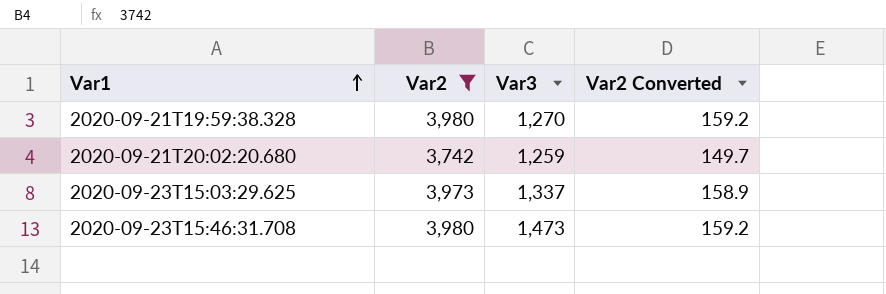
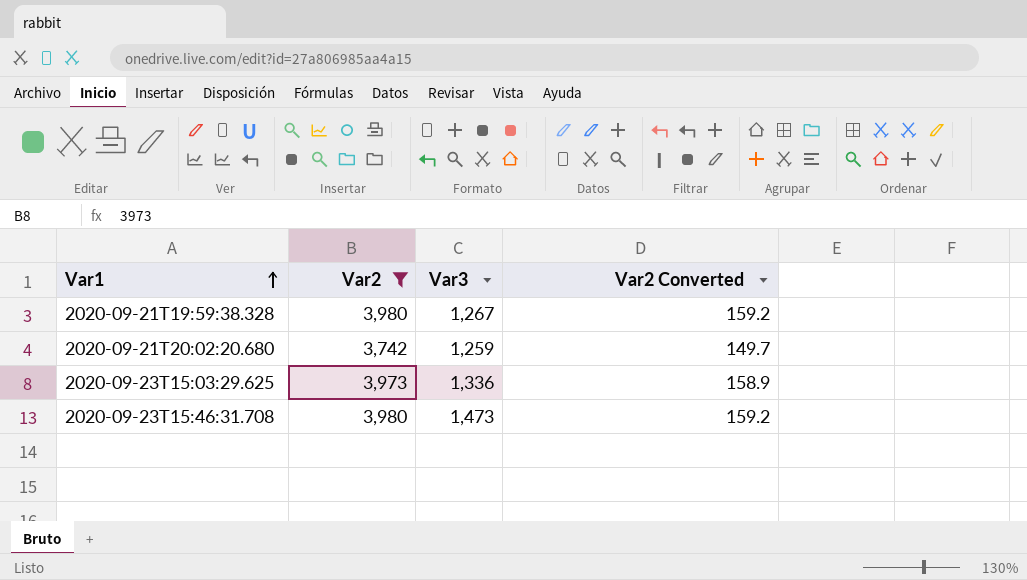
2020-09-21T19:59:38.328 | Var3: 1,270 -> 1,267
2020-09-23T15:03:29.625 | Var3: 1,337 -> 1,336

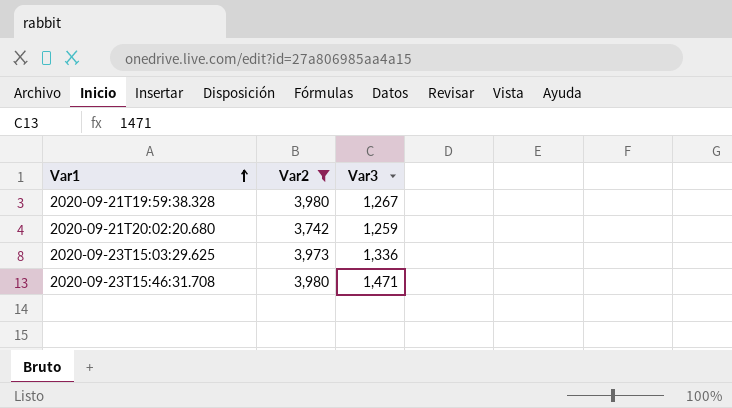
column Var2 Converted | formula: [Var2] * 0.04 -> none
2020-09-23T15:46:31.708 | Var3: 1,473 -> 1,471

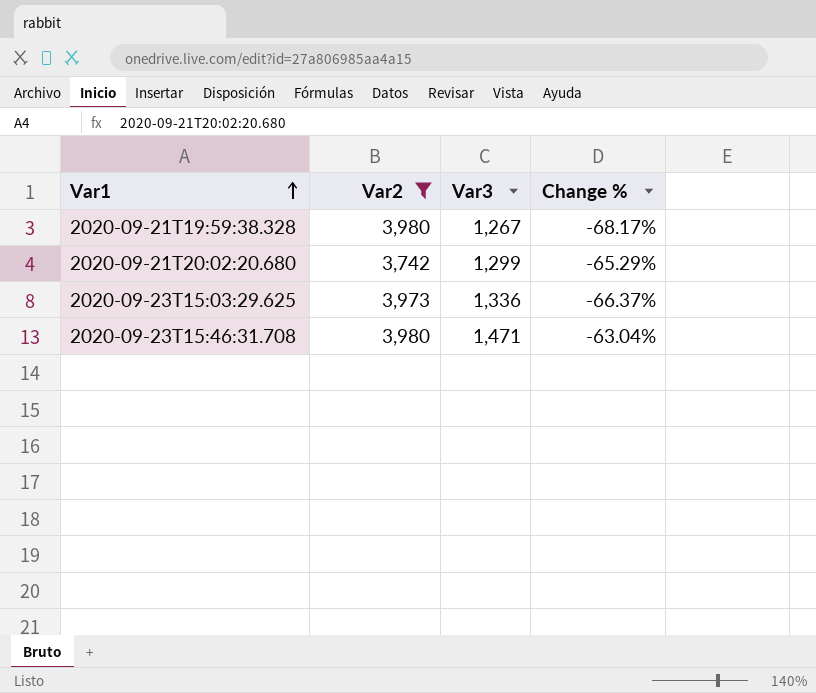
column Change % | formula: none -> ([Var3] - [Var2]) / [Var2]
2020-09-21T20:02:20.680 | Var3: 1,259 -> 1,299

